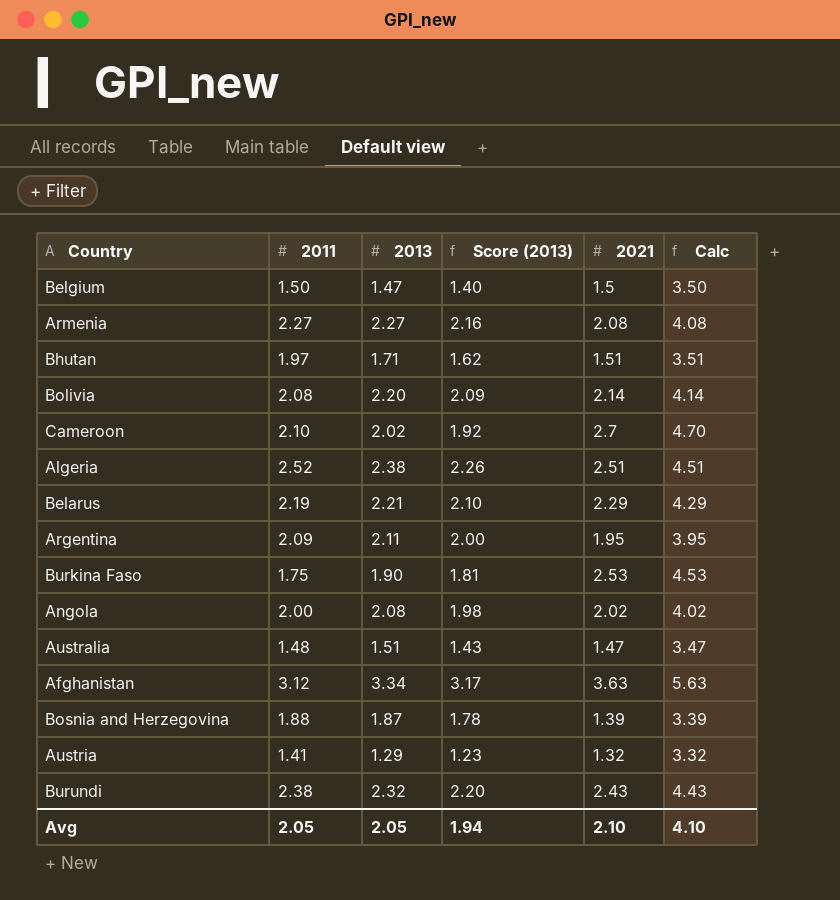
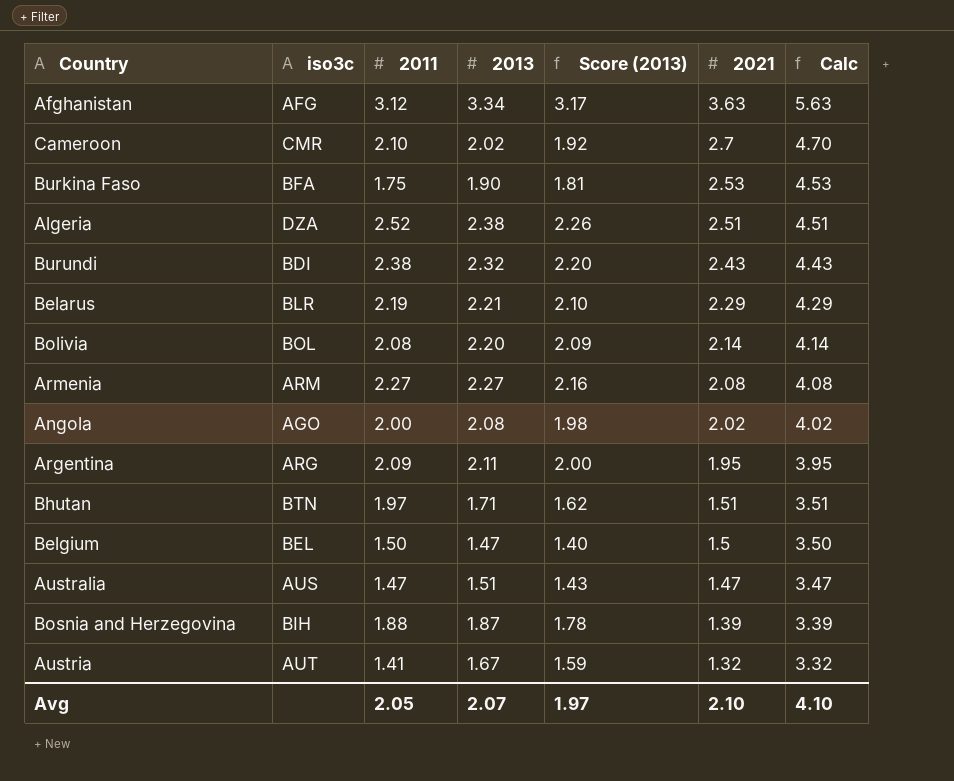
row order: none -> 2021 descending
column iso3c | position: none -> 2
Australia | 2011: 1.48 -> 1.47
Austria | 2013: 1.29 -> 1.67
Austria | Score (2013): 1.23 -> 1.59
Avg | 2013: 2.05 -> 2.07
Avg | Score (2013): 1.94 -> 1.97

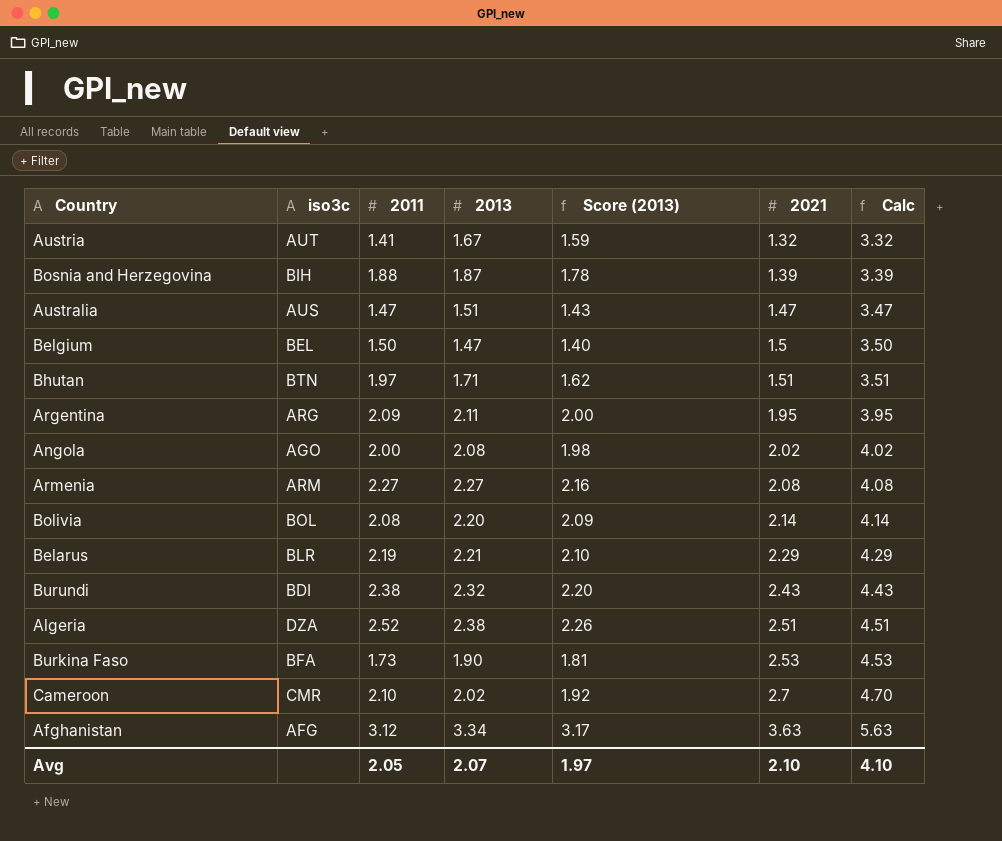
row order: 2021 descending -> 2021 ascending
Burkina Faso | 2011: 1.75 -> 1.73

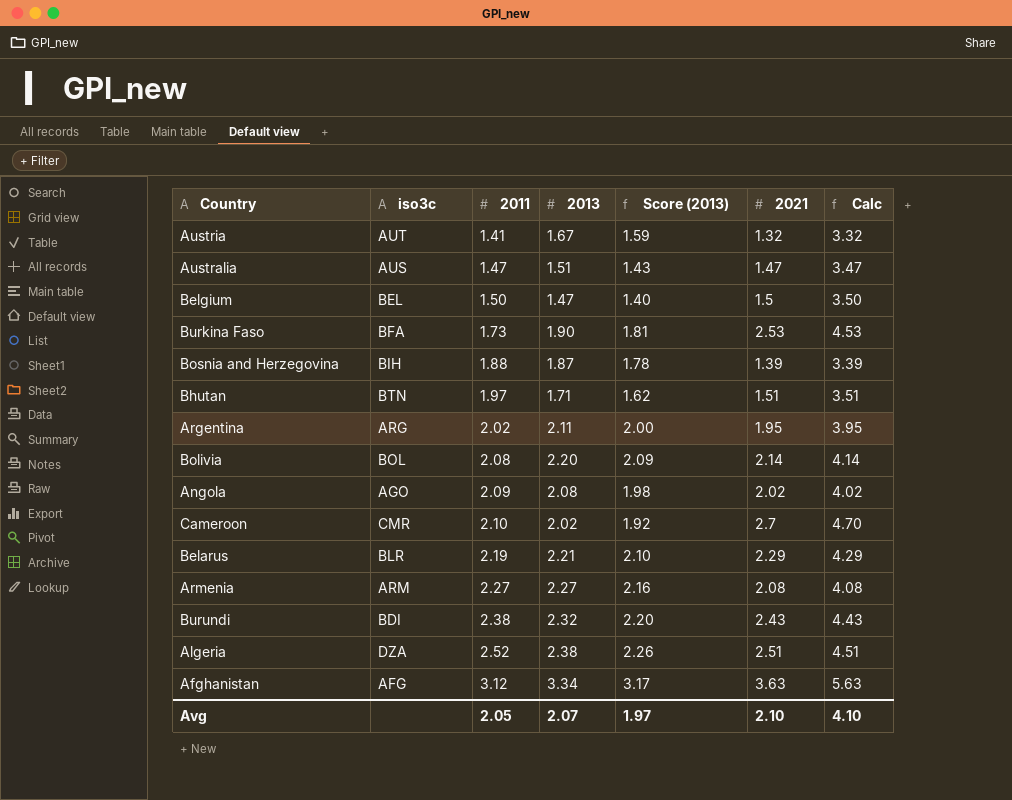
row order: 2021 ascending -> 2011 ascending
Argentina | 2011: 2.09 -> 2.02
Angola | 2011: 2.00 -> 2.09

